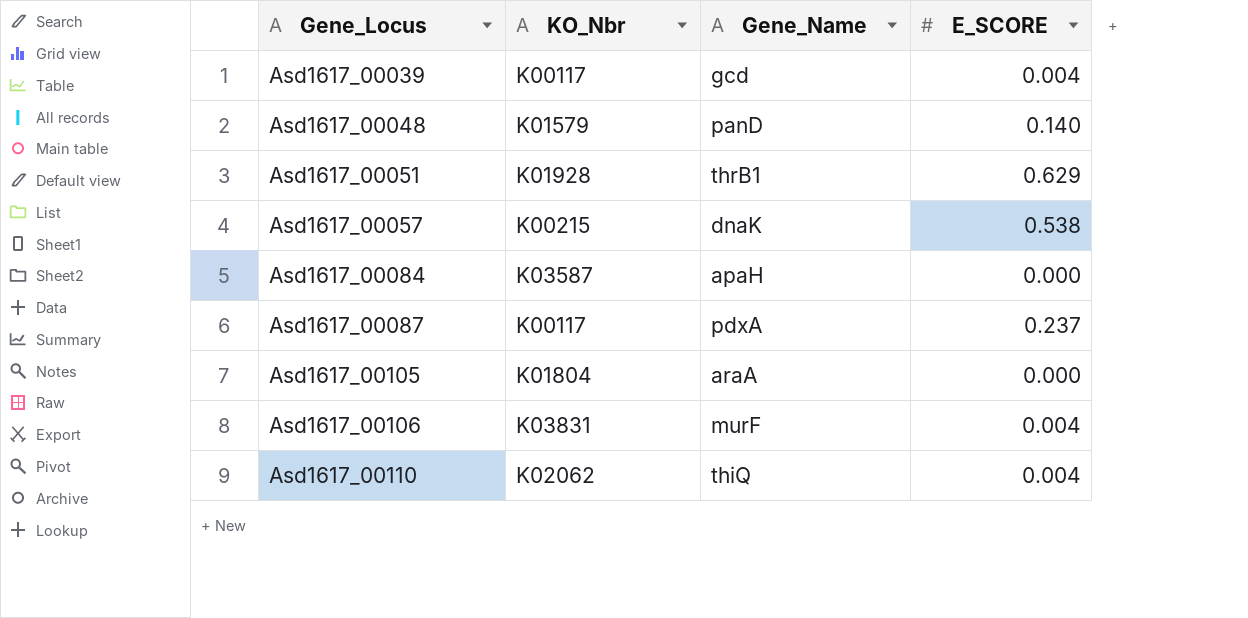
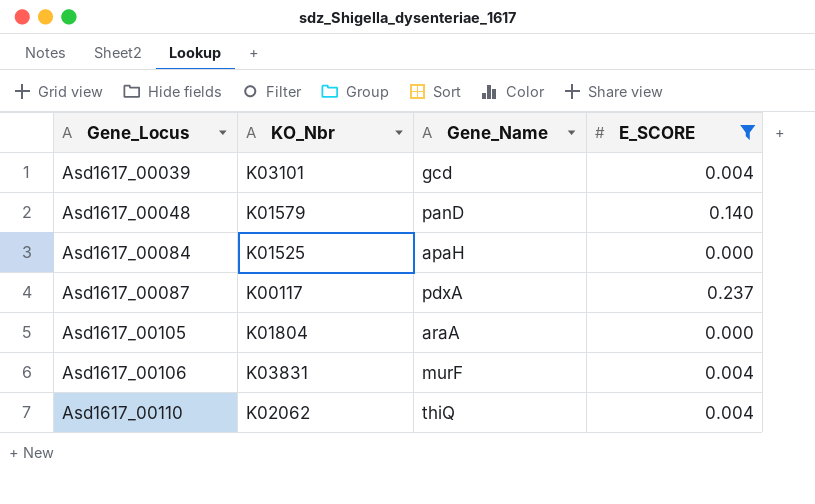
filter: none -> E_SCORE <= 0.237
Asd1617_00039 | KO_Nbr: K00117 -> K03101
Asd1617_00084 | KO_Nbr: K03587 -> K01525

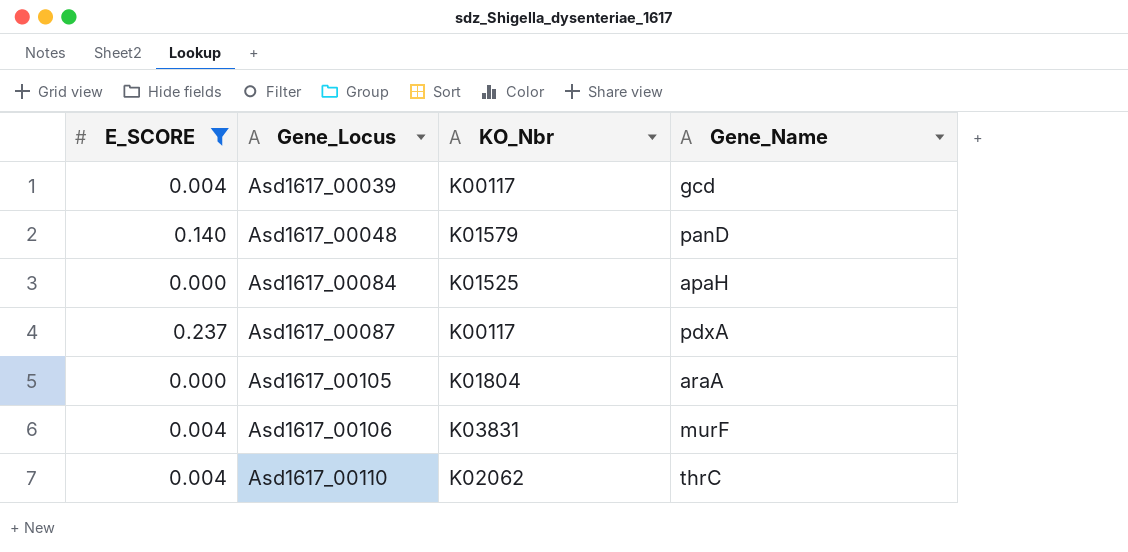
column E_SCORE | position: 4 -> 1
Asd1617_00039 | KO_Nbr: K03101 -> K00117
Asd1617_00110 | Gene_Name: thiQ -> thrC

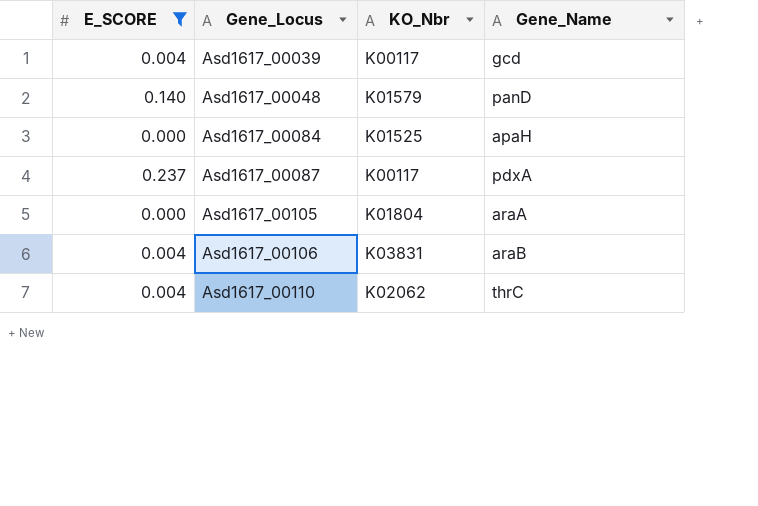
Asd1617_00106 | Gene_Name: murF -> araB

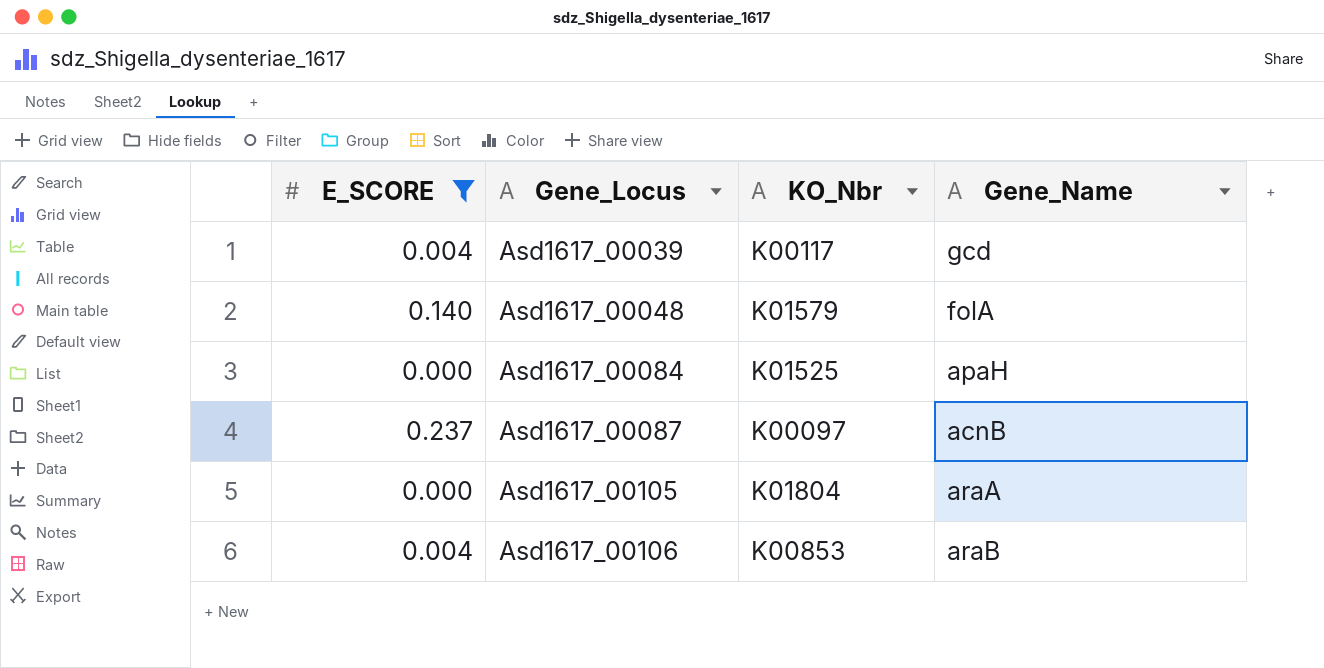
row Asd1617_00110: 0.004 | K02062 | thrC -> none
Asd1617_00048 | Gene_Name: panD -> folA
Asd1617_00087 | KO_Nbr: K00117 -> K00097
Asd1617_00087 | Gene_Name: pdxA -> acnB
Asd1617_00106 | KO_Nbr: K03831 -> K00853

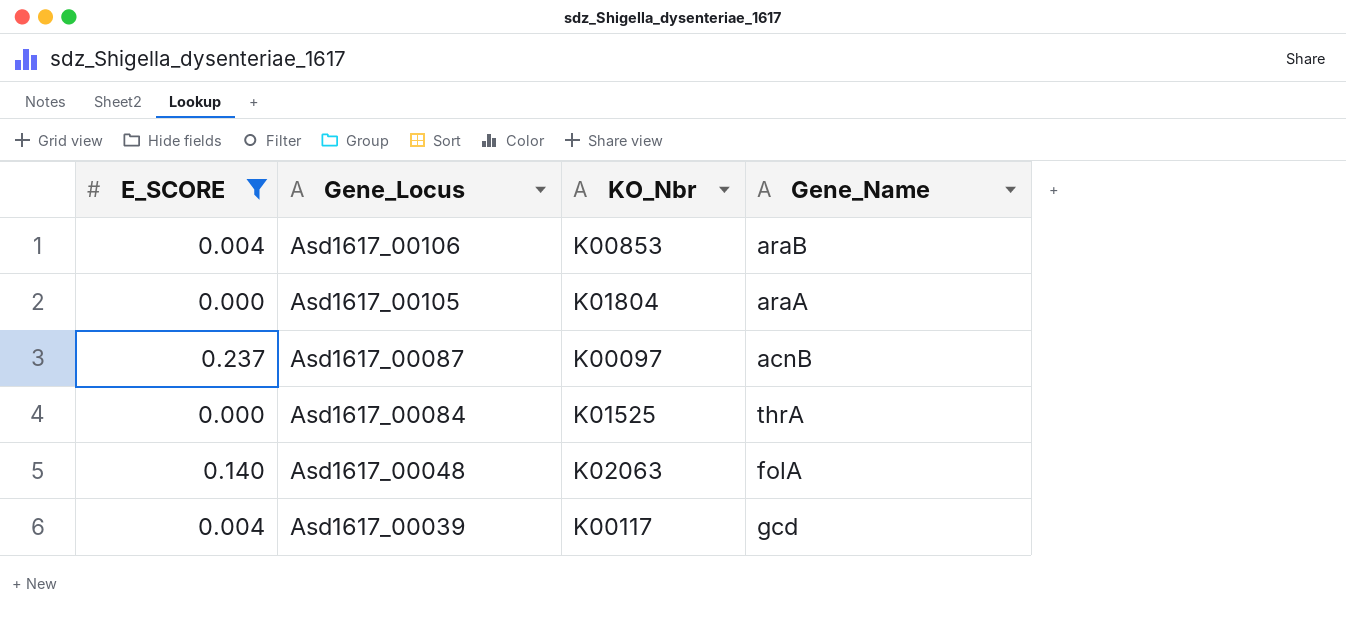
row order: Gene_Locus ascending -> Gene_Locus descending
Asd1617_00084 | Gene_Name: apaH -> thrA
Asd1617_00048 | KO_Nbr: K01579 -> K02063

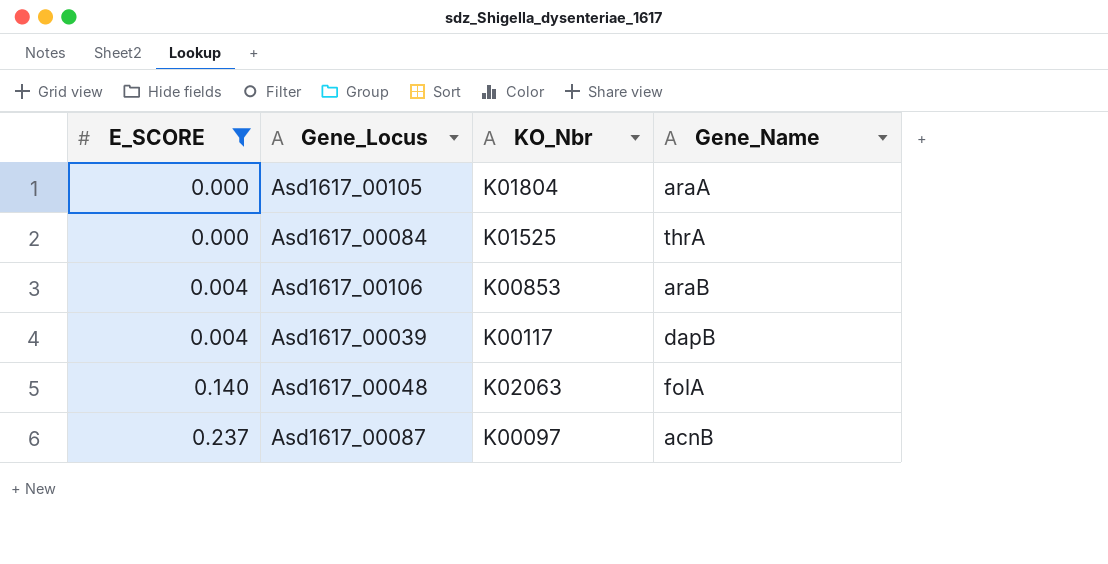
row order: Gene_Locus descending -> E_SCORE ascending
Asd1617_00039 | Gene_Name: gcd -> dapB

